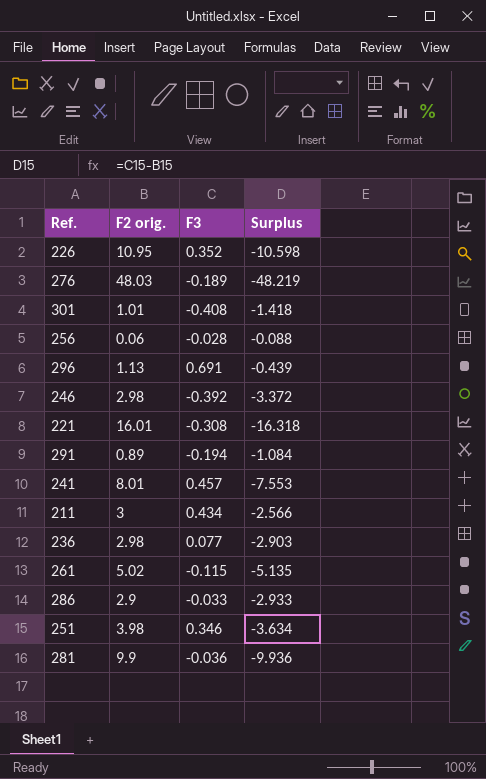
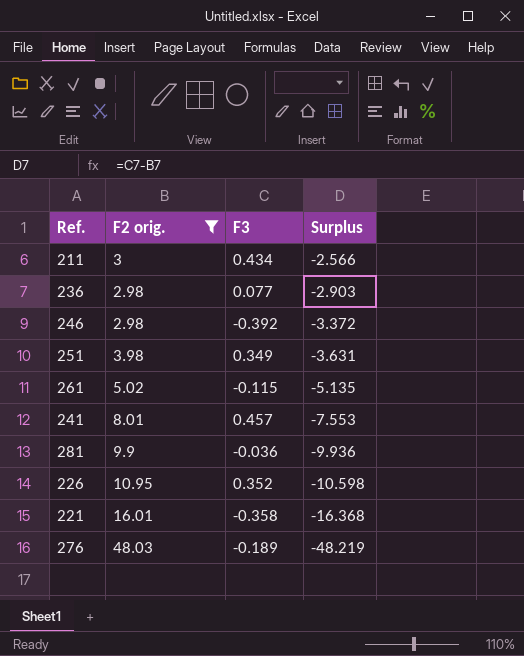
filter: none -> F2 orig. >= 2.98
row order: none -> Surplus descending
251 | F3: 0.346 -> 0.349
251 | Surplus: -3.634 -> -3.631
221 | F3: -0.308 -> -0.358
221 | Surplus: -16.318 -> -16.368

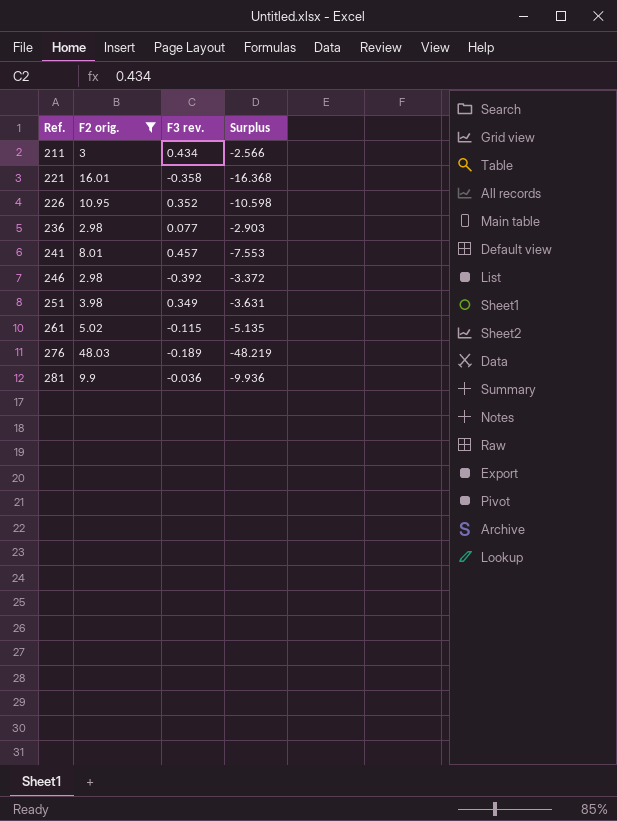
row order: Surplus descending -> Ref. ascending
column name: F3 -> F3 rev.

